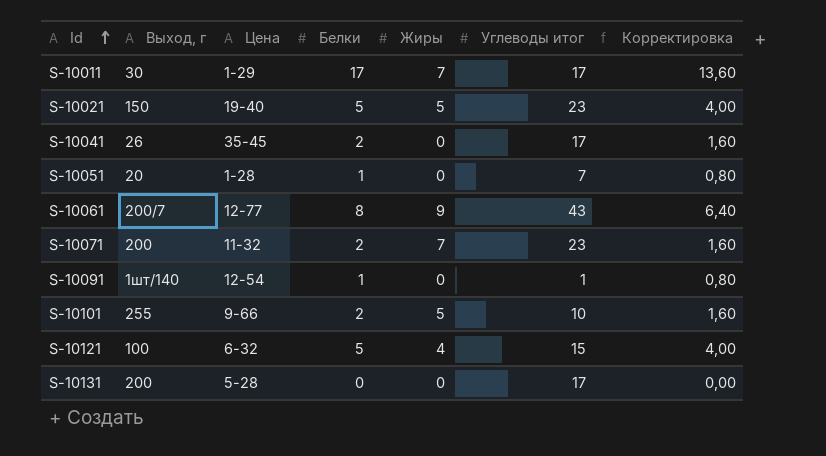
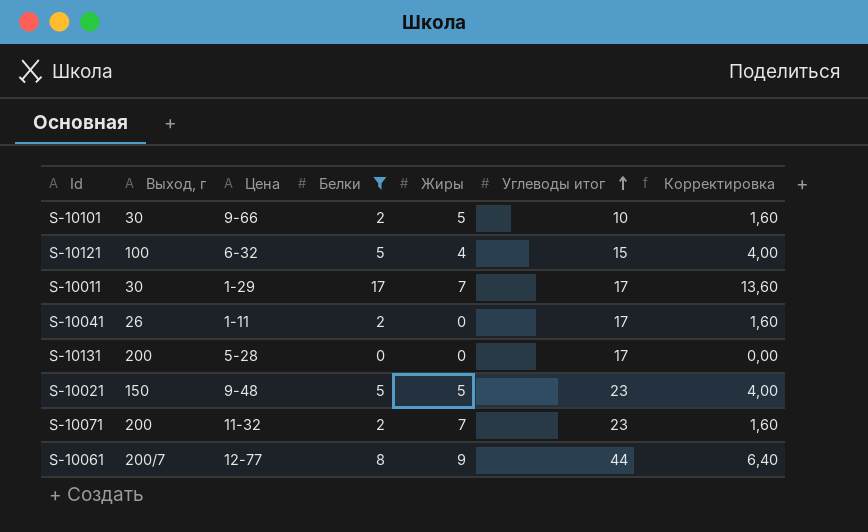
filter: none -> Белки != 1
row order: Id ascending -> Углеводы итог ascending
S-10101 | Выход, г: 255 -> 30
S-10041 | Цена: 35-45 -> 1-11
S-10021 | Цена: 19-40 -> 9-48
S-10061 | Углеводы итог: 43 -> 44

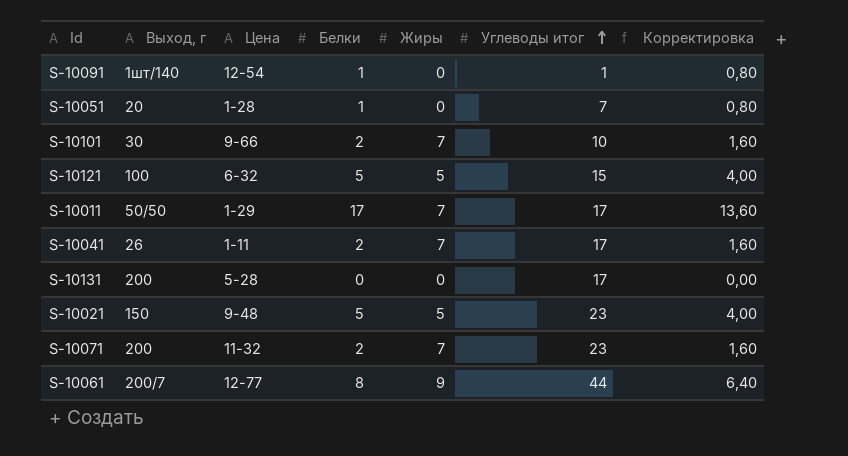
filter: Белки != 1 -> none
S-10101 | Жиры: 5 -> 7
S-10121 | Жиры: 4 -> 5
S-10011 | Выход, г: 30 -> 50/50
S-10041 | Жиры: 0 -> 7

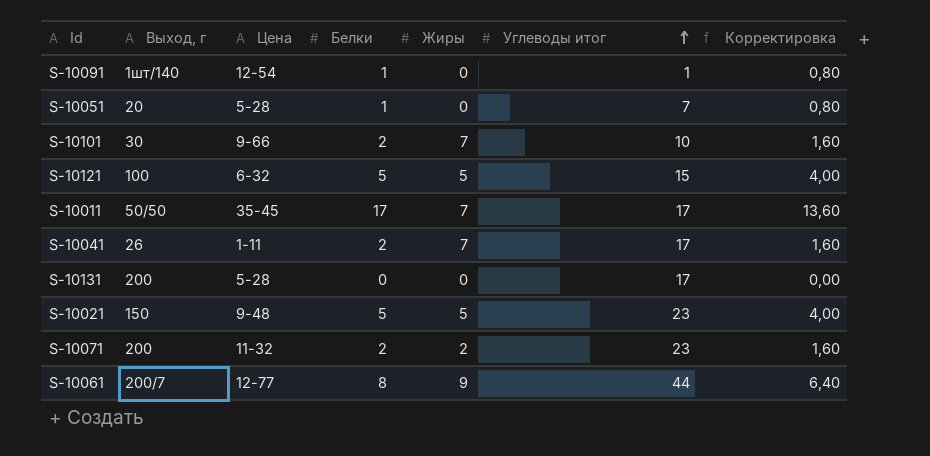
S-10051 | Цена: 1-28 -> 5-28
S-10011 | Цена: 1-29 -> 35-45
S-10071 | Жиры: 7 -> 2

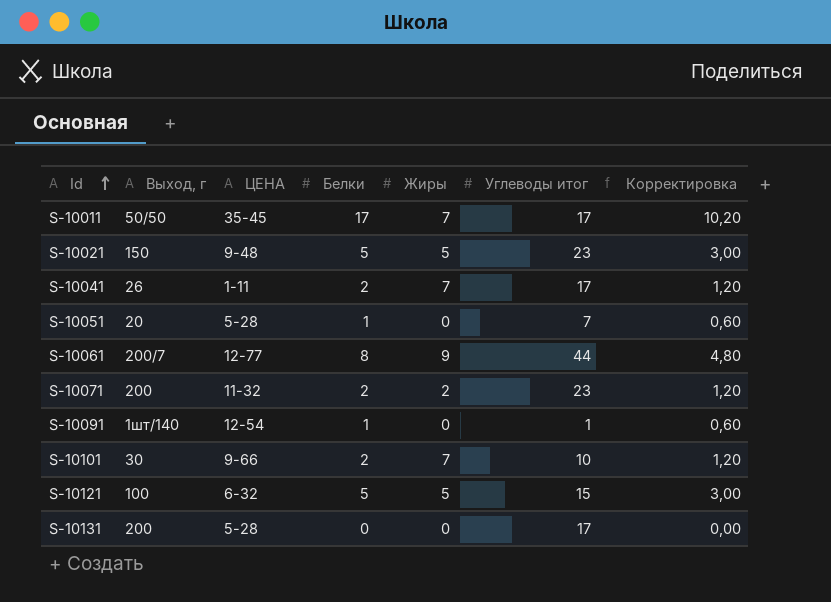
row order: Углеводы итог ascending -> Id ascending
column name: Цена -> ЦЕНА
column Корректировка | formula: [Белки] * 0,8 -> [Белки] * 0,6

